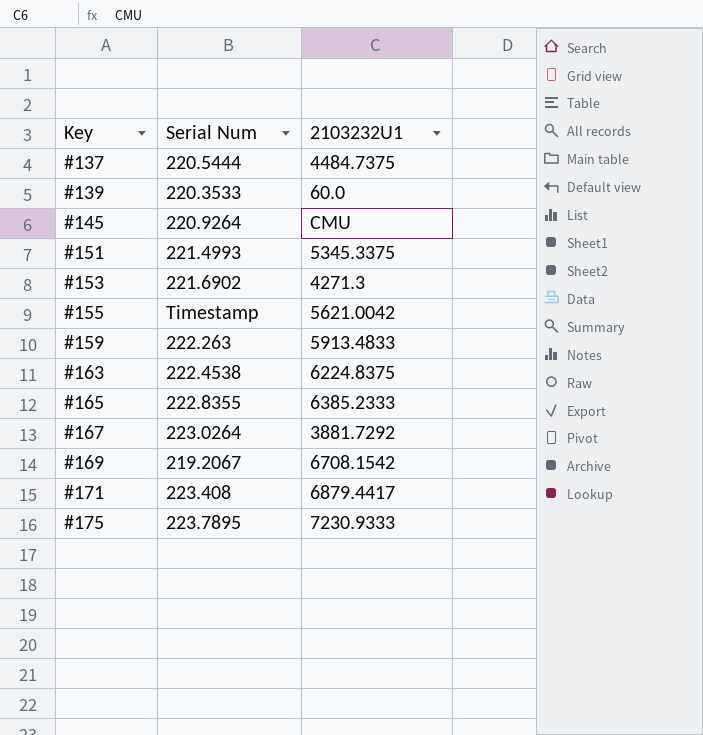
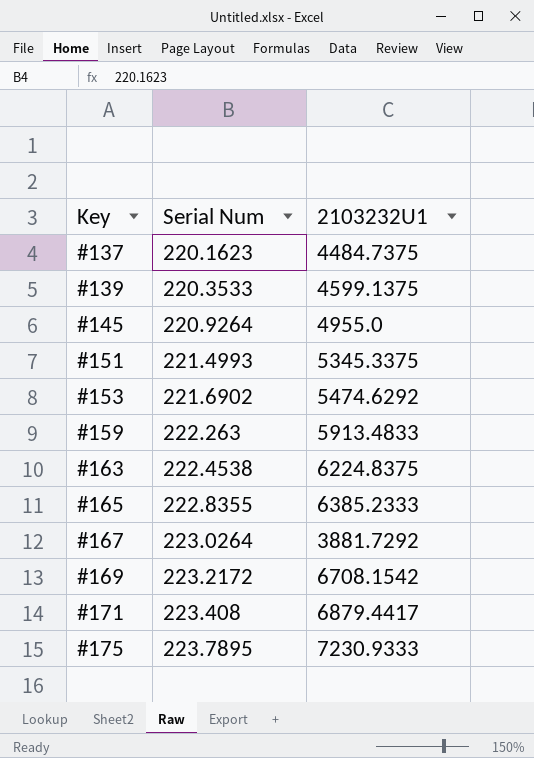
row #155: Timestamp | 5621.0042 -> none
#137 | Serial Num: 220.5444 -> 220.1623
#139 | 2103232U1: 60.0 -> 4599.1375
#145 | 2103232U1: CMU -> 4955.0
#153 | 2103232U1: 4271.3 -> 5474.6292
#169 | Serial Num: 219.2067 -> 223.2172

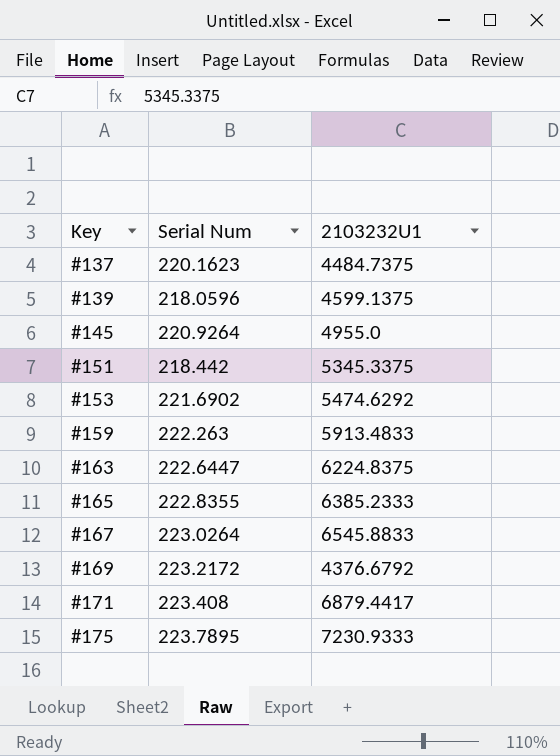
#139 | Serial Num: 220.3533 -> 218.0596
#151 | Serial Num: 221.4993 -> 218.442
#163 | Serial Num: 222.4538 -> 222.6447
#167 | 2103232U1: 3881.7292 -> 6545.8833
#169 | 2103232U1: 6708.1542 -> 4376.6792

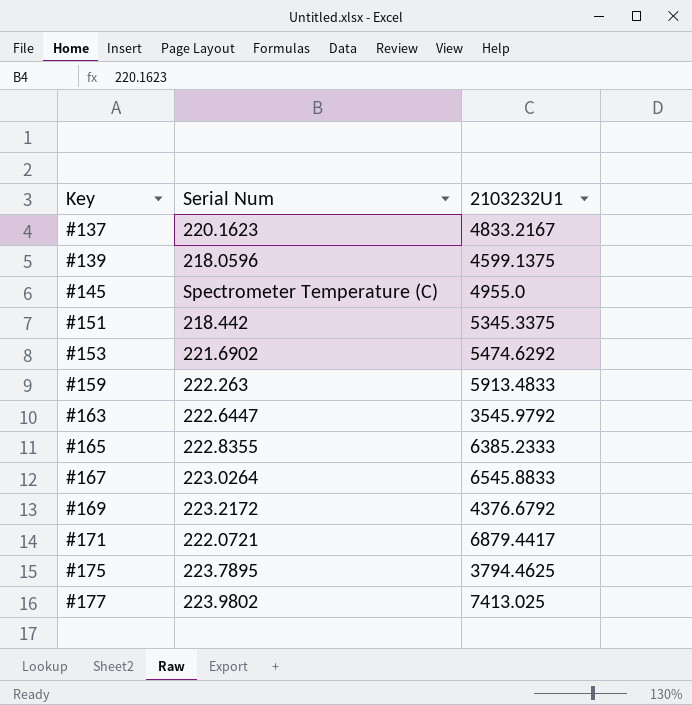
#137 | 2103232U1: 4484.7375 -> 4833.2167
#145 | Serial Num: 220.9264 -> Spectrometer Temperature (C)
#163 | 2103232U1: 6224.8375 -> 3545.9792
#171 | Serial Num: 223.408 -> 222.0721
#175 | 2103232U1: 7230.9333 -> 3794.4625
row #177: none -> 223.9802 | 7413.025

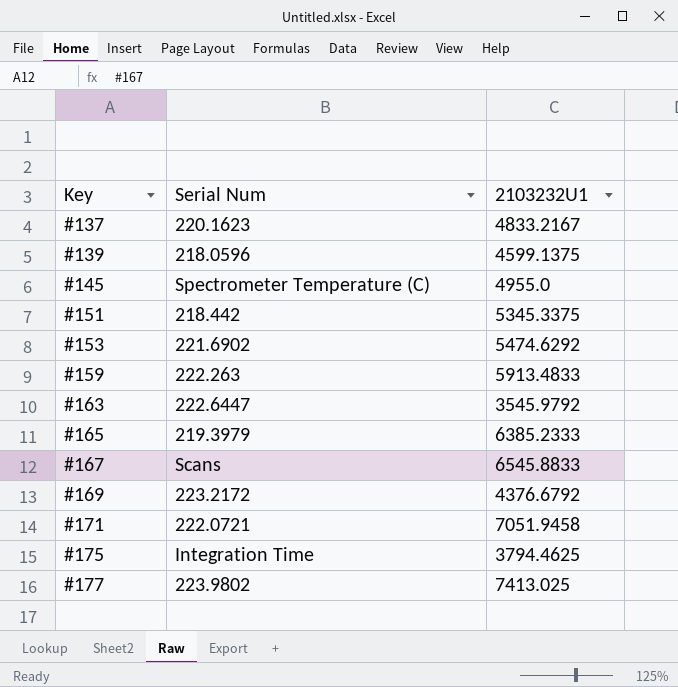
#165 | Serial Num: 222.8355 -> 219.3979
#167 | Serial Num: 223.0264 -> Scans
#171 | 2103232U1: 6879.4417 -> 7051.9458
#175 | Serial Num: 223.7895 -> Integration Time

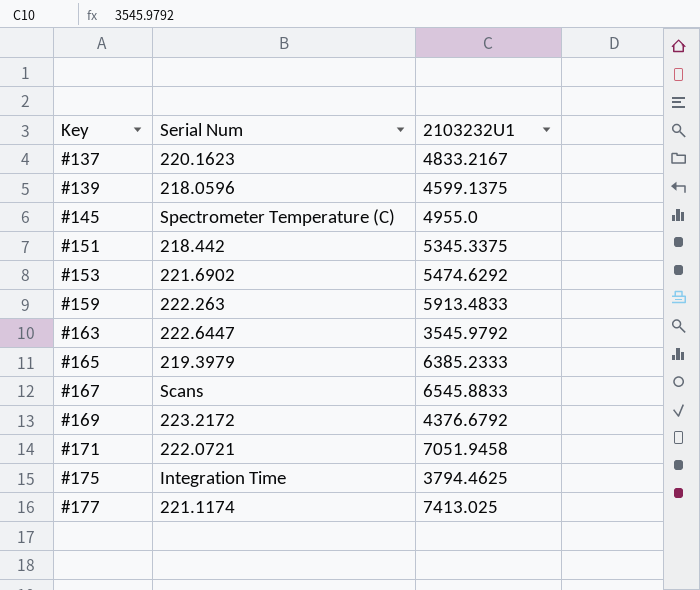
#177 | Serial Num: 223.9802 -> 221.1174

